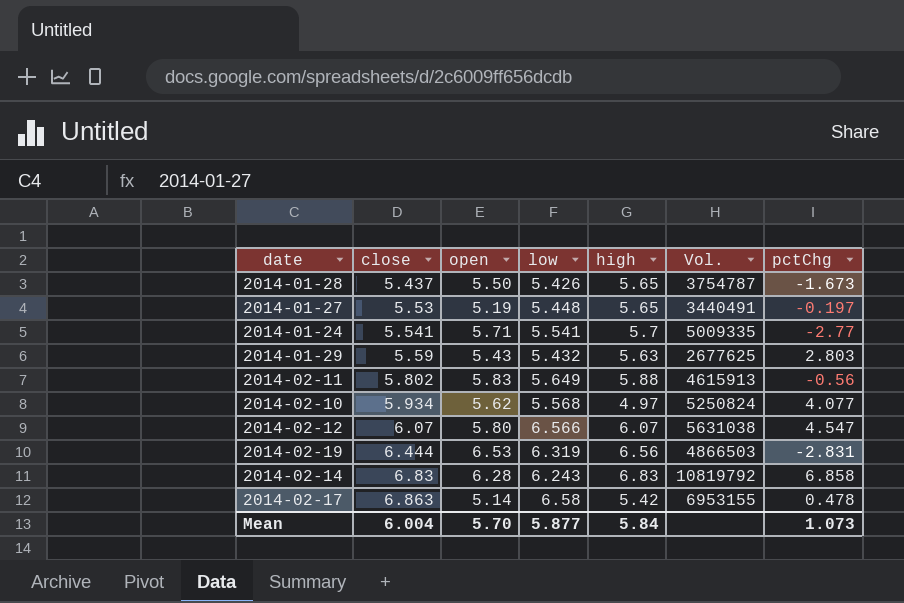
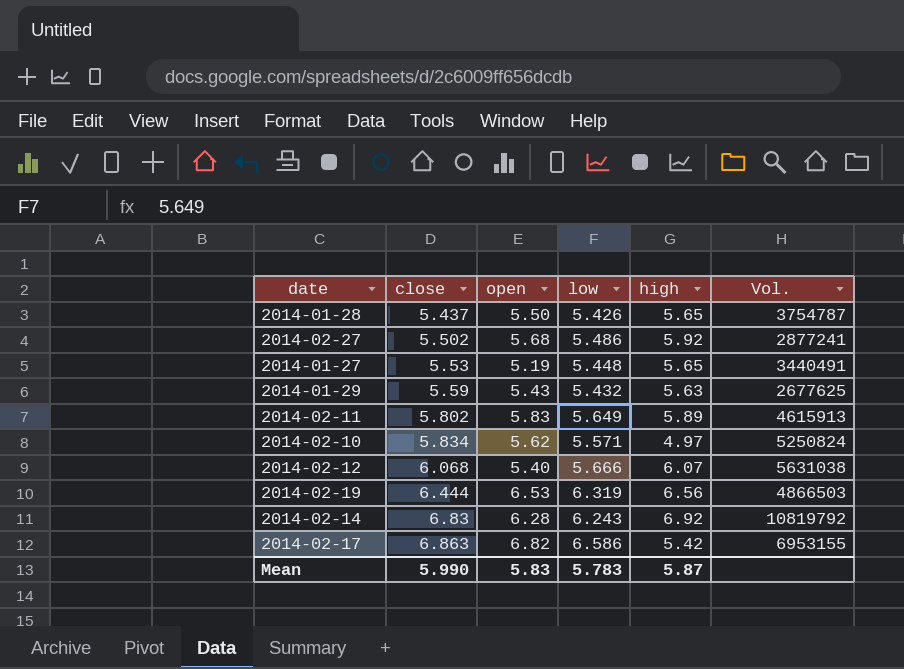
column pctChg | position: 7 -> none
row 2014-01-24: 5.541 | 5.71 | 5.541 | 5.7 | 5009335 | -2.77 -> none
row 2014-02-27: none -> 5.502 | 5.68 | 5.486 | 5.92 | 2877241
2014-02-11 | high: 5.88 -> 5.89
2014-02-10 | close: 5.934 -> 5.834
2014-02-10 | low: 5.568 -> 5.571
2014-02-12 | close: 6.07 -> 6.068
2014-02-12 | open: 5.80 -> 5.40
2014-02-12 | low: 6.566 -> 5.666
2014-02-14 | high: 6.83 -> 6.92
2014-02-17 | open: 5.14 -> 6.82
2014-02-17 | low: 6.58 -> 6.586
Mean | close: 6.004 -> 5.990
Mean | open: 5.70 -> 5.83
Mean | low: 5.877 -> 5.783
Mean | high: 5.84 -> 5.87

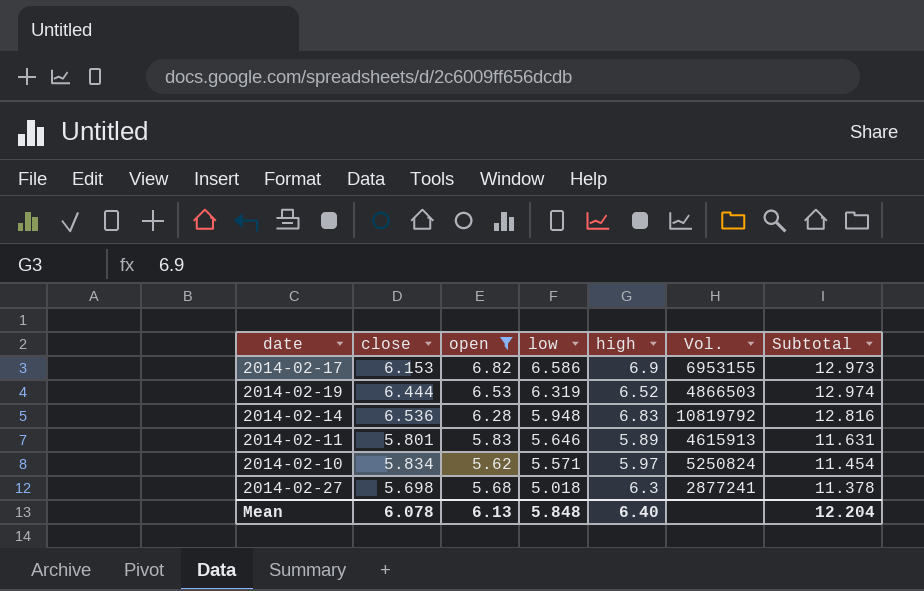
filter: none -> open >= 5.62
row order: close ascending -> low descending
column Subtotal | formula: none -> [close] + [open]
2014-02-17 | close: 6.863 -> 6.153
2014-02-17 | high: 5.42 -> 6.9
2014-02-19 | high: 6.56 -> 6.52
2014-02-14 | close: 6.83 -> 6.536
2014-02-14 | low: 6.243 -> 5.948
2014-02-14 | high: 6.92 -> 6.83
2014-02-11 | close: 5.802 -> 5.801
2014-02-11 | low: 5.649 -> 5.646
2014-02-10 | high: 4.97 -> 5.97
2014-02-27 | close: 5.502 -> 5.698
2014-02-27 | low: 5.486 -> 5.018
2014-02-27 | high: 5.92 -> 6.3
Mean | close: 5.990 -> 6.078
Mean | open: 5.83 -> 6.13
Mean | low: 5.783 -> 5.848
Mean | high: 5.87 -> 6.40

